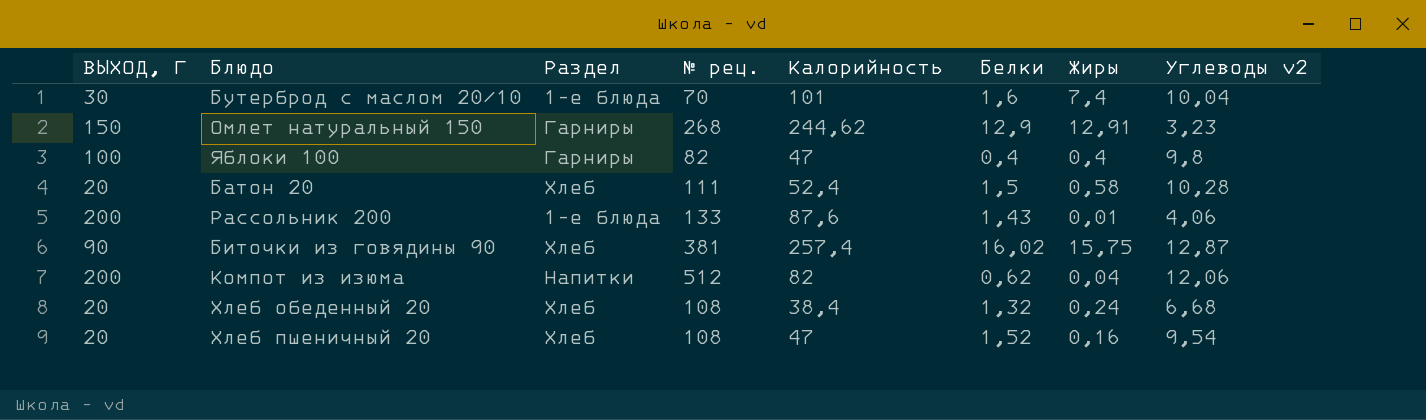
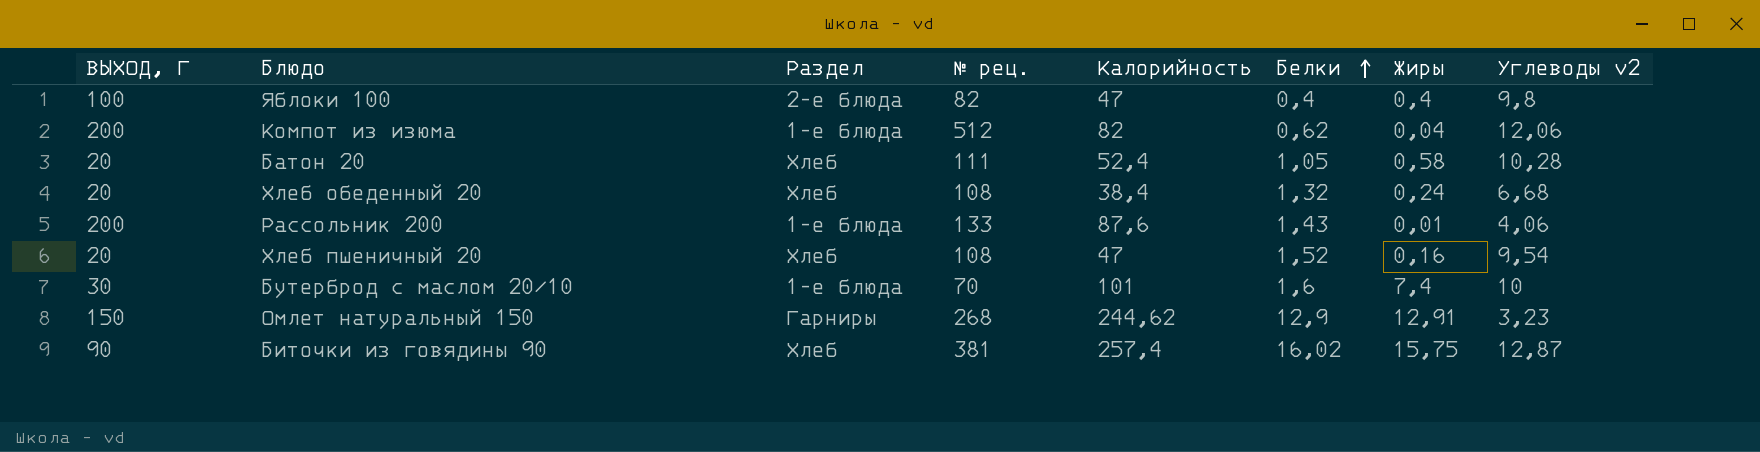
row order: none -> Белки ascending
Яблоки 100 | Раздел: Гарниры -> 2-е блюда
Компот из изюма | Раздел: Напитки -> 1-е блюда
Батон 20 | Белки: 1,5 -> 1,05
Бутерброд с маслом 20/10 | Углеводы v2: 10,04 -> 10

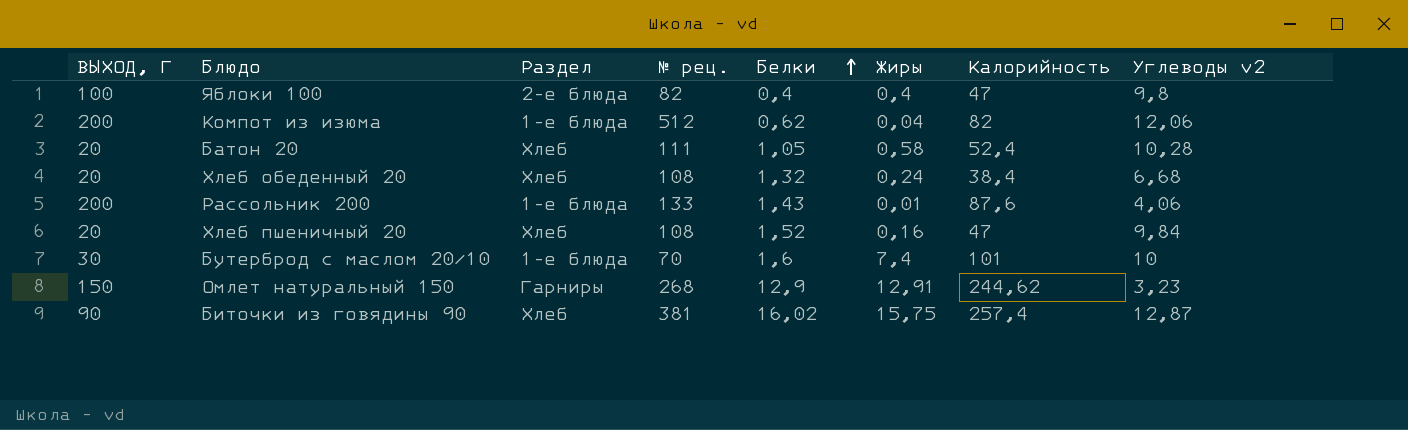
column Калорийность | position: 5 -> 7
Хлеб пшеничный 20 | Углеводы v2: 9,54 -> 9,84

